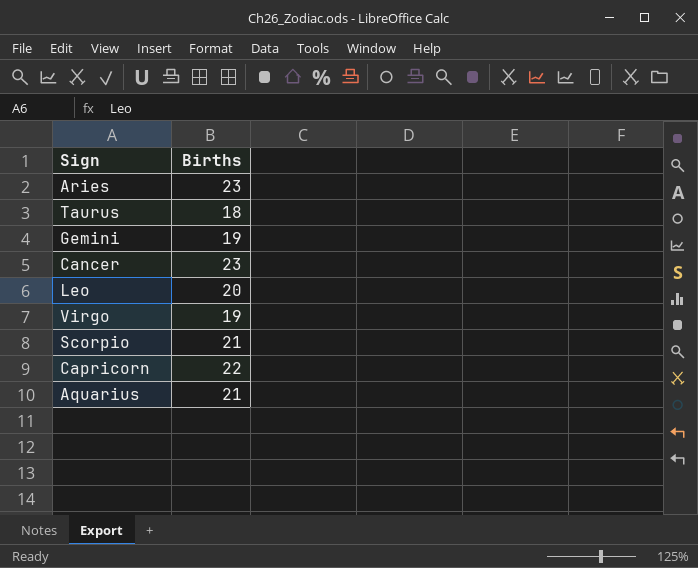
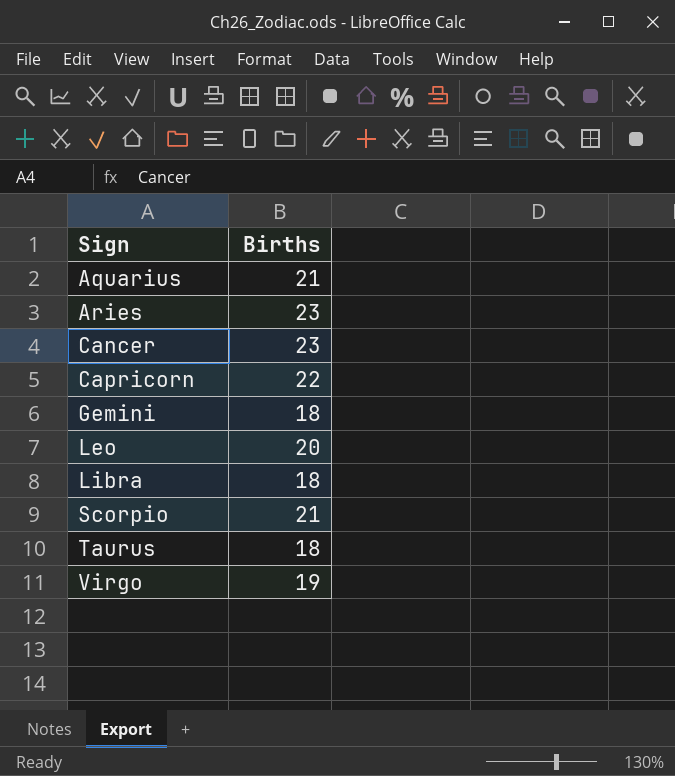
row order: none -> Sign ascending
Gemini | Births: 19 -> 18
row Libra: none -> 18

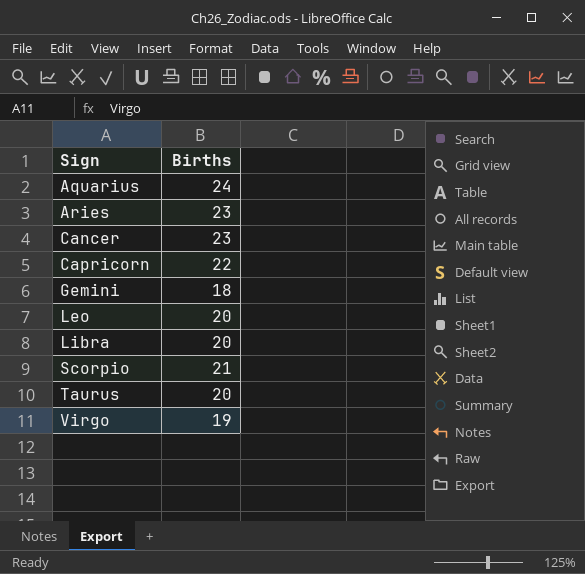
Aquarius | Births: 21 -> 24
Libra | Births: 18 -> 20
Taurus | Births: 18 -> 20

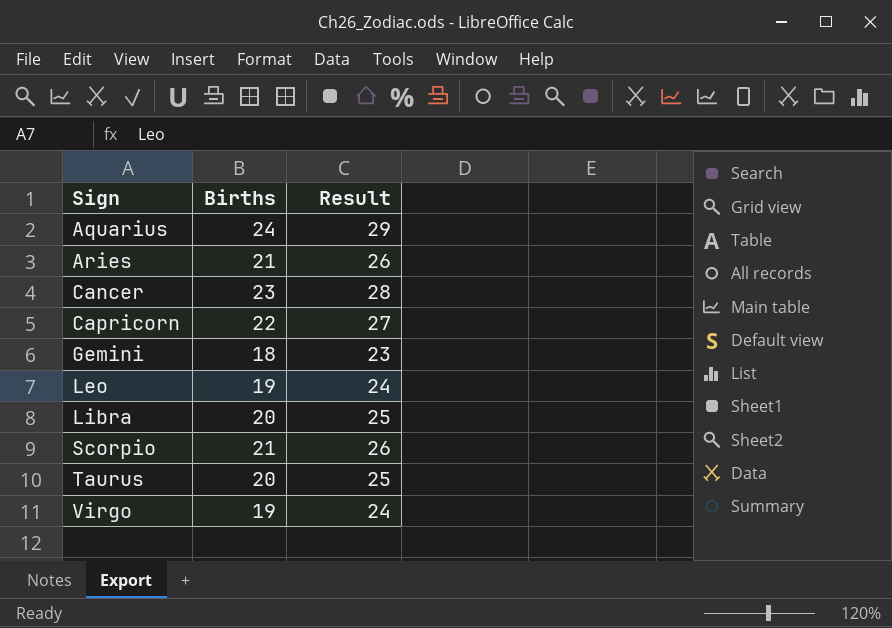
column Result | formula: none -> [Births] + 5
Aries | Births: 23 -> 21
Leo | Births: 20 -> 19

